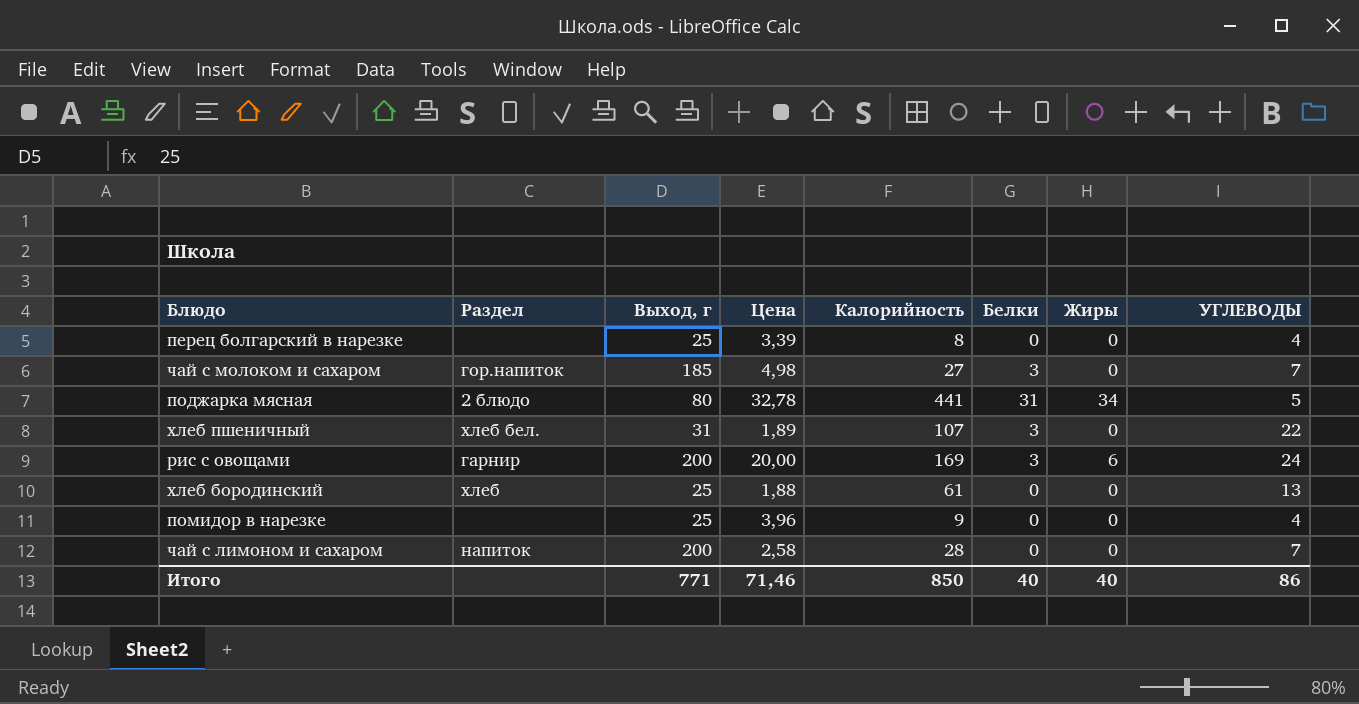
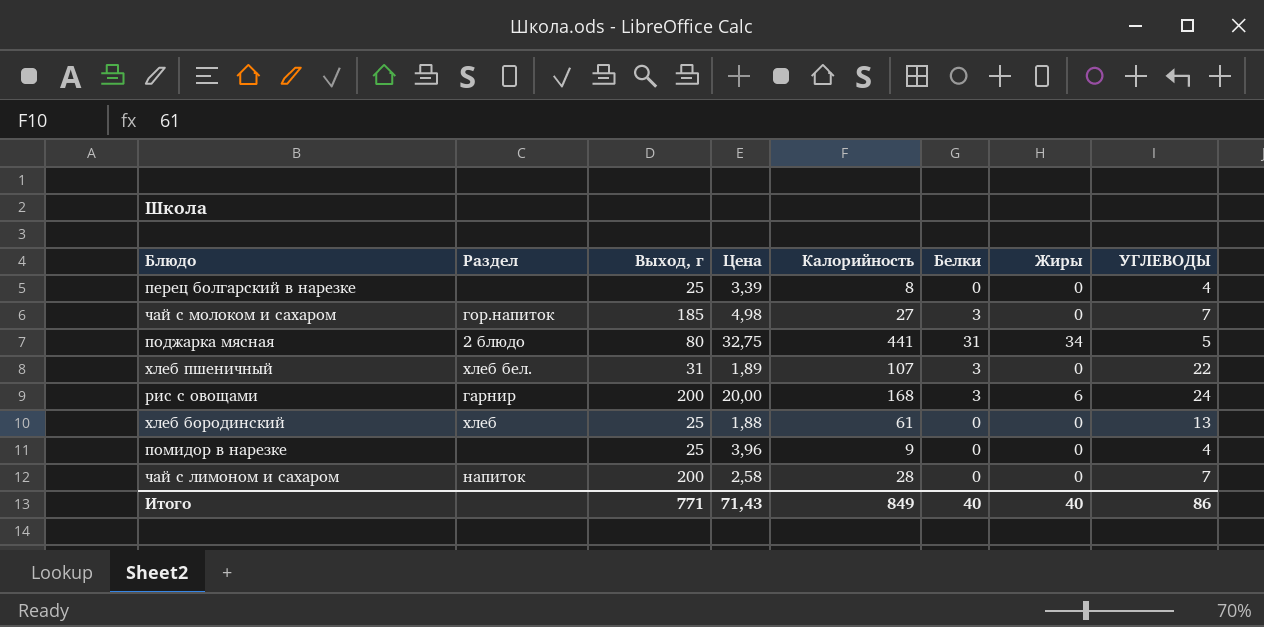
поджарка мясная | Цена: 32,78 -> 32,75
рис с овощами | Калорийность: 169 -> 168
Итого | Цена: 71,46 -> 71,43
Итого | Калорийность: 850 -> 849

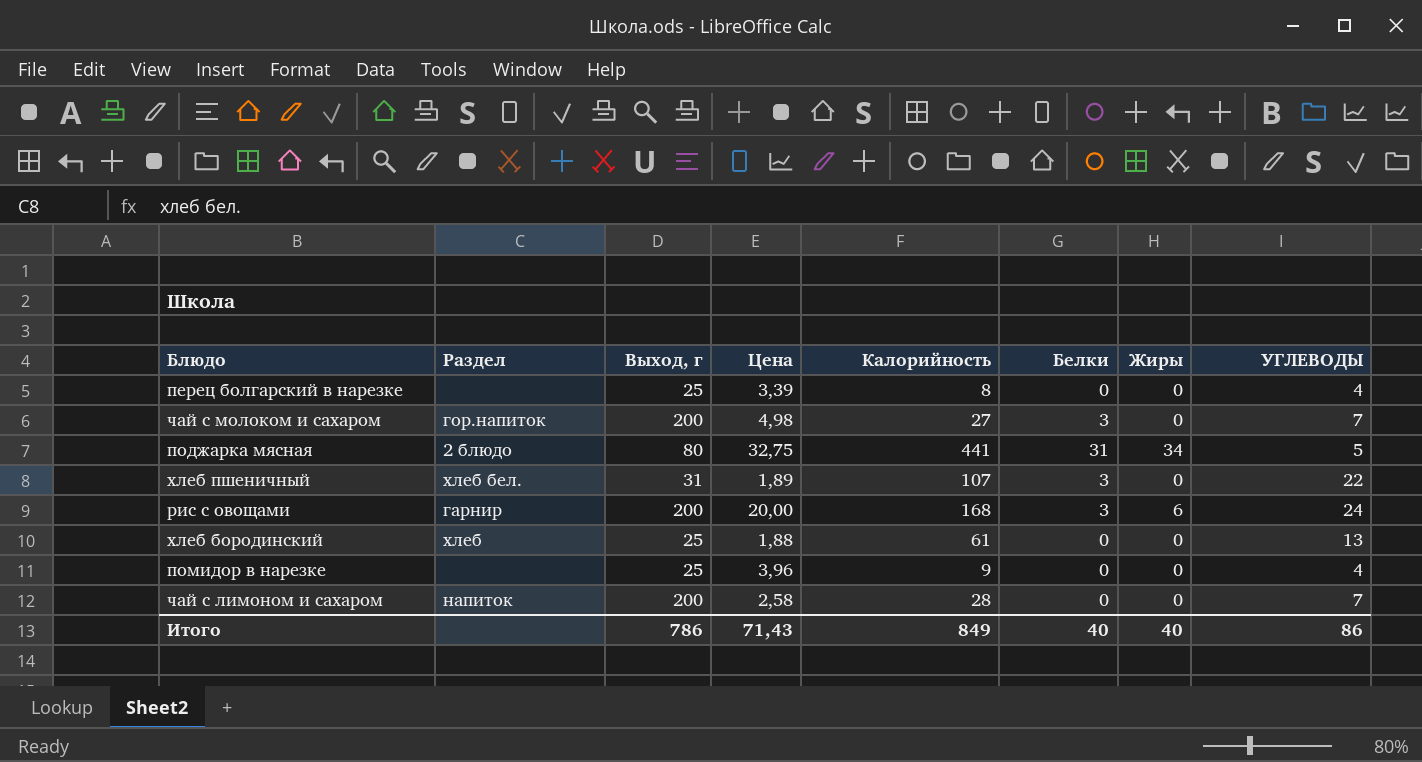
чай с молоком и сахаром | Выход, г: 185 -> 200
Итого | Выход, г: 771 -> 786

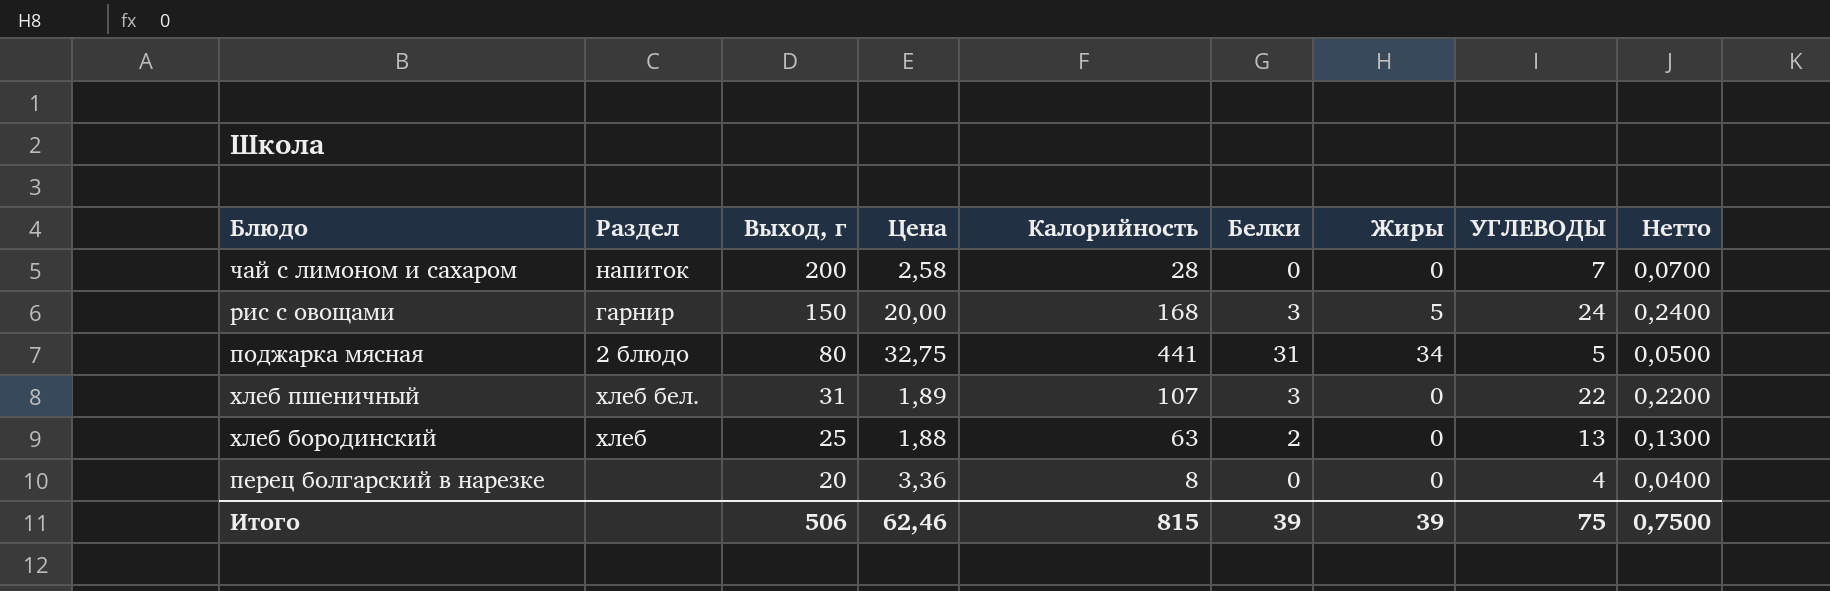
row order: none -> Выход, г descending
column Нетто | formula: none -> [УГЛЕВОДЫ] * 0,01
row чай с молоком и сахаром: гор.напиток | 200 | 4,98 | 27 | 3 | 0 | 7 -> none
row помидор в нарезке: none | 25 | 3,96 | 9 | 0 | 0 | 4 -> none
рис с овощами | Выход, г: 200 -> 150
рис с овощами | Жиры: 6 -> 5
хлеб бородинский | Калорийность: 61 -> 63
хлеб бородинский | Белки: 0 -> 2
перец болгарский в нарезке | Выход, г: 25 -> 20
перец болгарский в нарезке | Цена: 3,39 -> 3,36
Итого | Выход, г: 786 -> 506
Итого | Цена: 71,43 -> 62,46
Итого | Калорийность: 849 -> 815
Итого | Белки: 40 -> 39
Итого | Жиры: 40 -> 39
Итого | УГЛЕВОДЫ: 86 -> 75

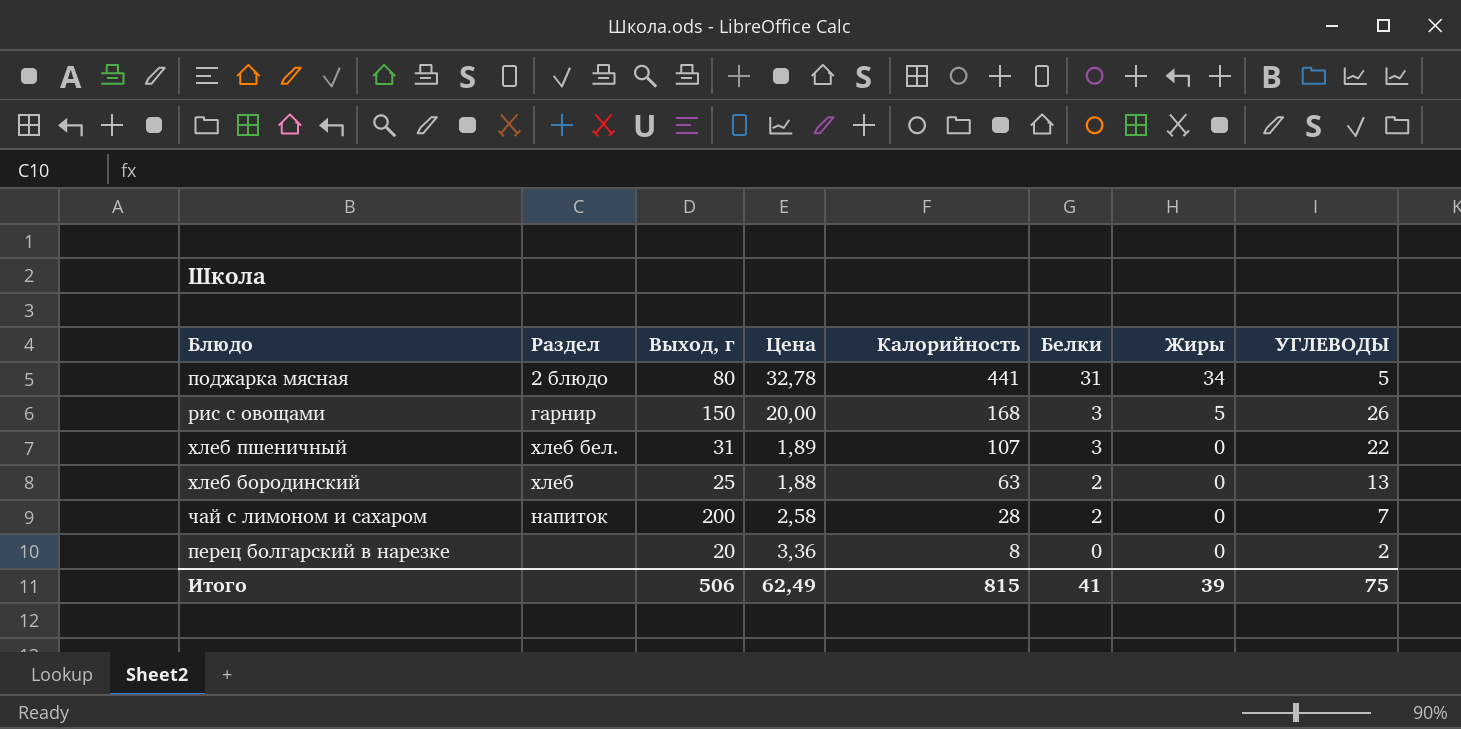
row order: Выход, г descending -> Калорийность descending
column Нетто | formula: [УГЛЕВОДЫ] * 0,01 -> none
поджарка мясная | Цена: 32,75 -> 32,78
рис с овощами | УГЛЕВОДЫ: 24 -> 26
чай с лимоном и сахаром | Белки: 0 -> 2
перец болгарский в нарезке | УГЛЕВОДЫ: 4 -> 2
Итого | Цена: 62,46 -> 62,49
Итого | Белки: 39 -> 41

